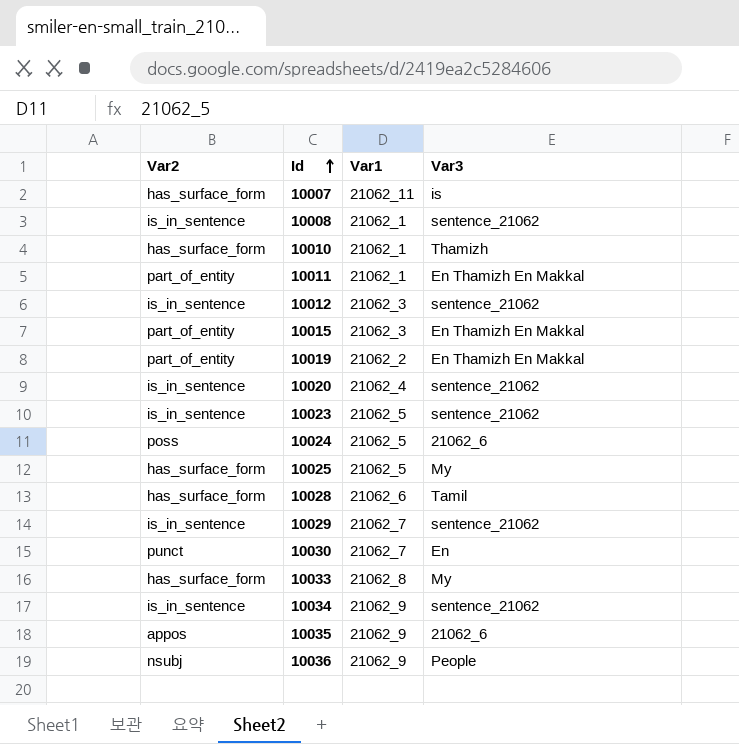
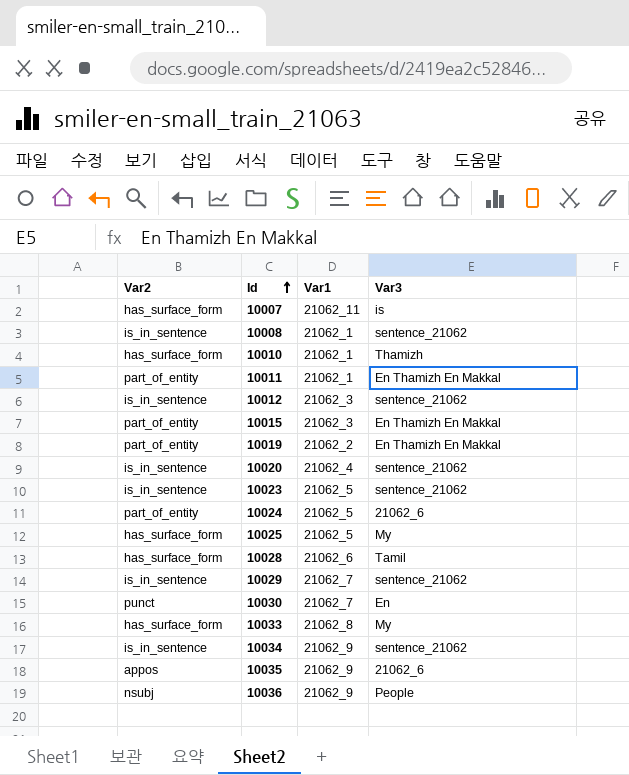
10024 | Var2: poss -> part_of_entity

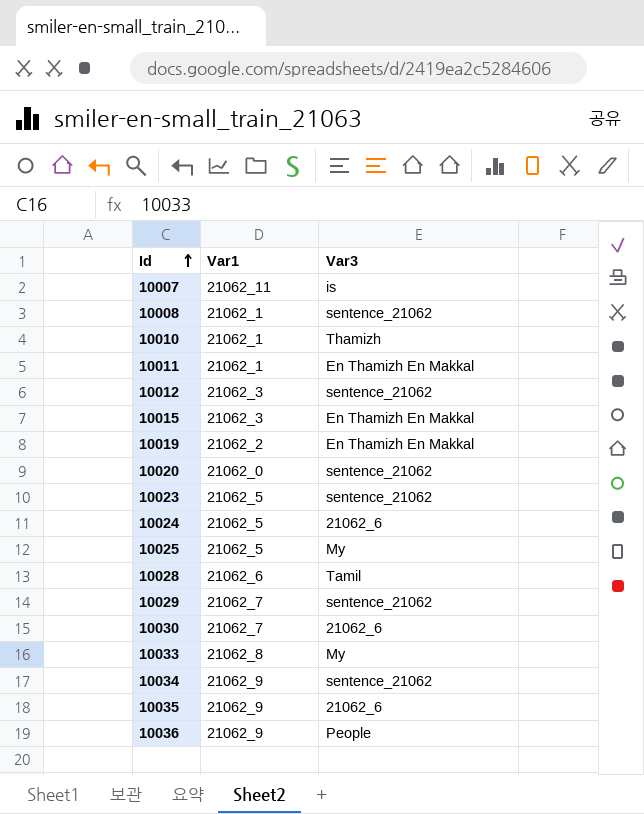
column Var2 | position: 1 -> none
10020 | Var1: 21062_4 -> 21062_0
10030 | Var3: En -> 21062_6

